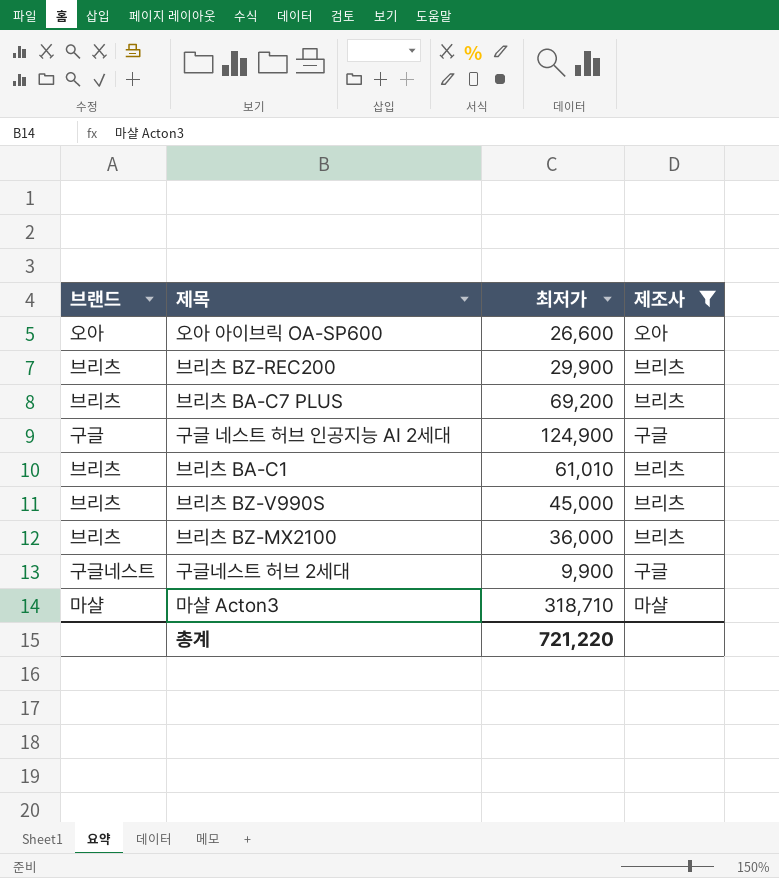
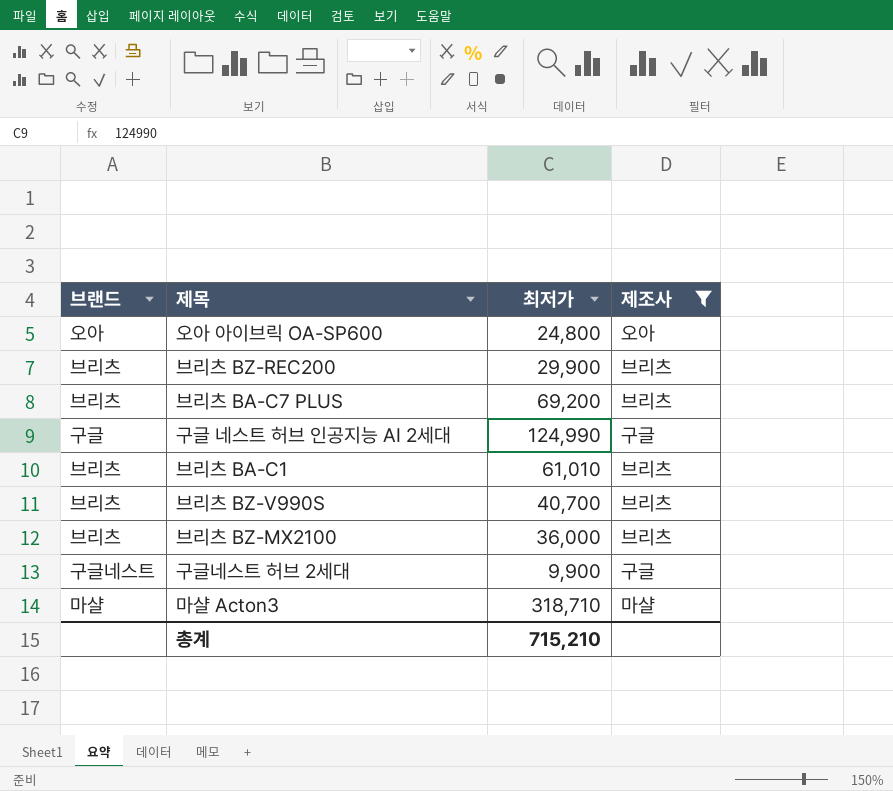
오아 아이브릭 OA-SP600 | 최저가: 26,600 -> 24,800
구글 네스트 허브 인공지능 AI 2세대 | 최저가: 124,900 -> 124,990
브리츠 BZ-V990S | 최저가: 45,000 -> 40,700
총계 | 최저가: 721,220 -> 715,210

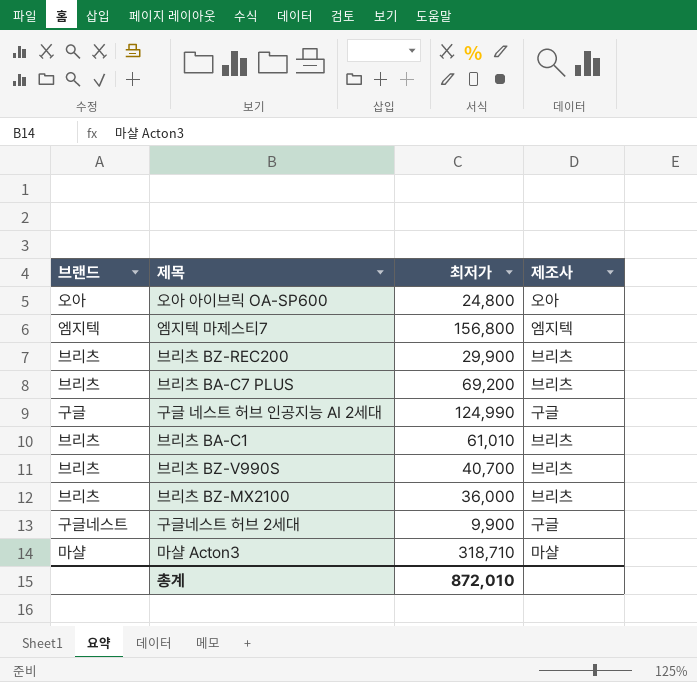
filter: 제조사 != 엠지텍 -> none
총계 | 최저가: 715,210 -> 872,010

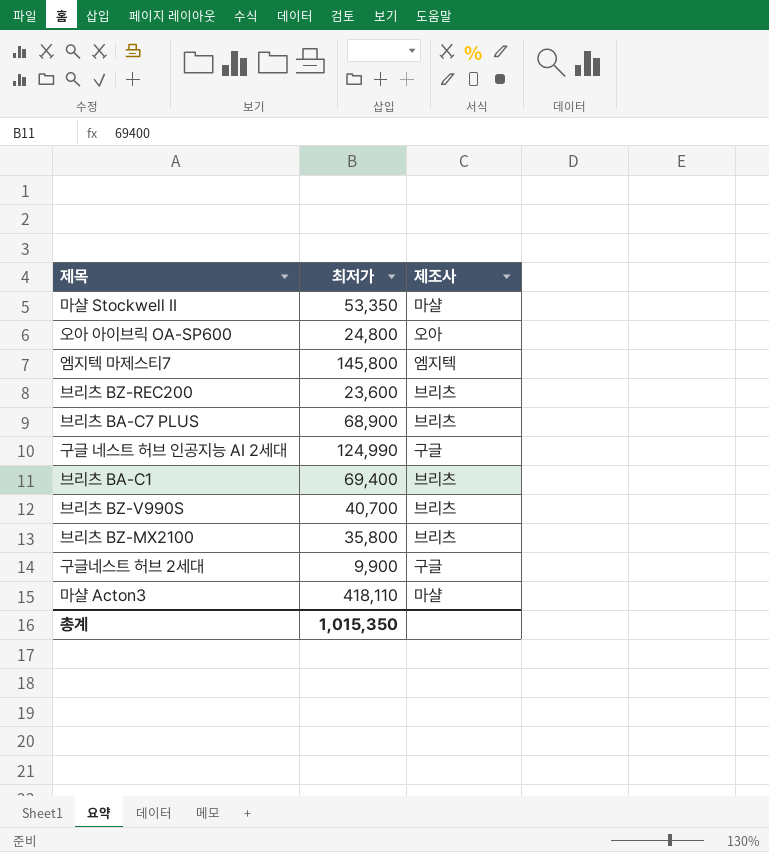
column 브랜드 | position: 1 -> none
row 마샬 Stockwell II: none -> 53,350 | 마샬
엠지텍 마제스티7 | 최저가: 156,800 -> 145,800
브리츠 BZ-REC200 | 최저가: 29,900 -> 23,600
브리츠 BA-C7 PLUS | 최저가: 69,200 -> 68,900
브리츠 BA-C1 | 최저가: 61,010 -> 69,400
브리츠 BZ-MX2100 | 최저가: 36,000 -> 35,800
마샬 Acton3 | 최저가: 318,710 -> 418,110
총계 | 최저가: 872,010 -> 1,015,350

